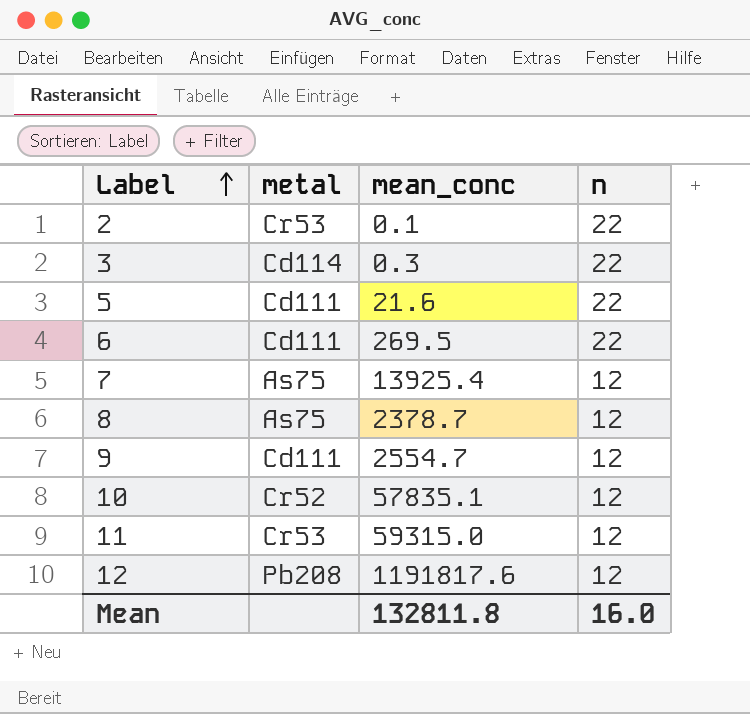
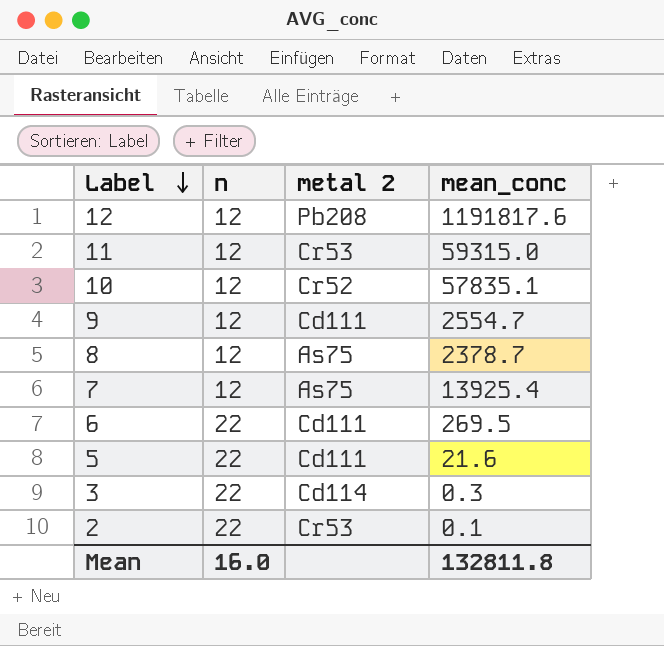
row order: Label ascending -> Label descending
column n | position: 4 -> 2
column name: metal -> metal 2

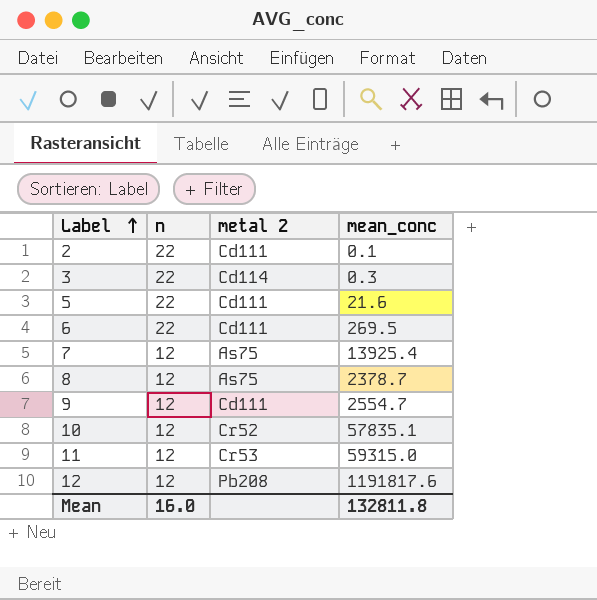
row order: Label descending -> Label ascending
2 | metal 2: Cr53 -> Cd111

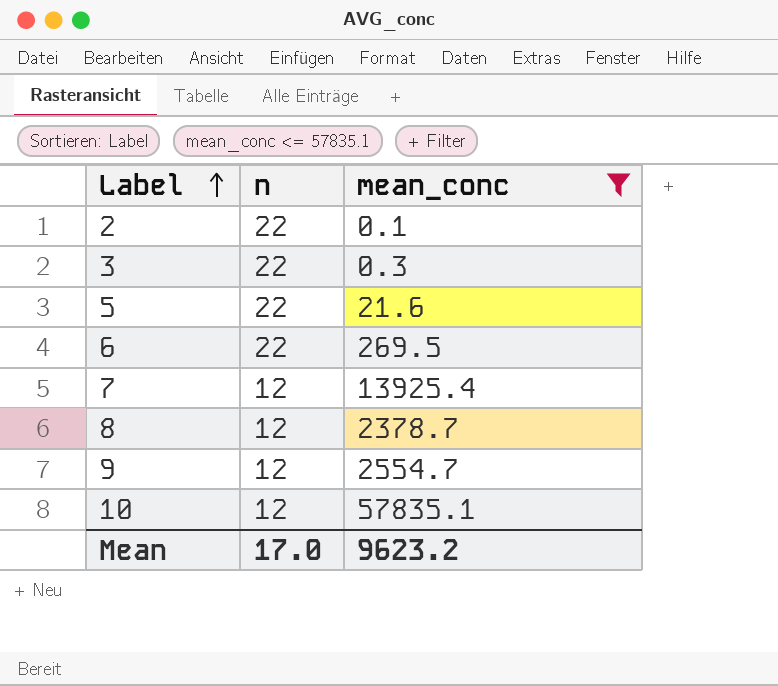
filter: none -> mean_conc <= 57835.1
column metal 2 | position: 3 -> none
Mean | n: 16.0 -> 17.0
Mean | mean_conc: 132811.8 -> 9623.2

